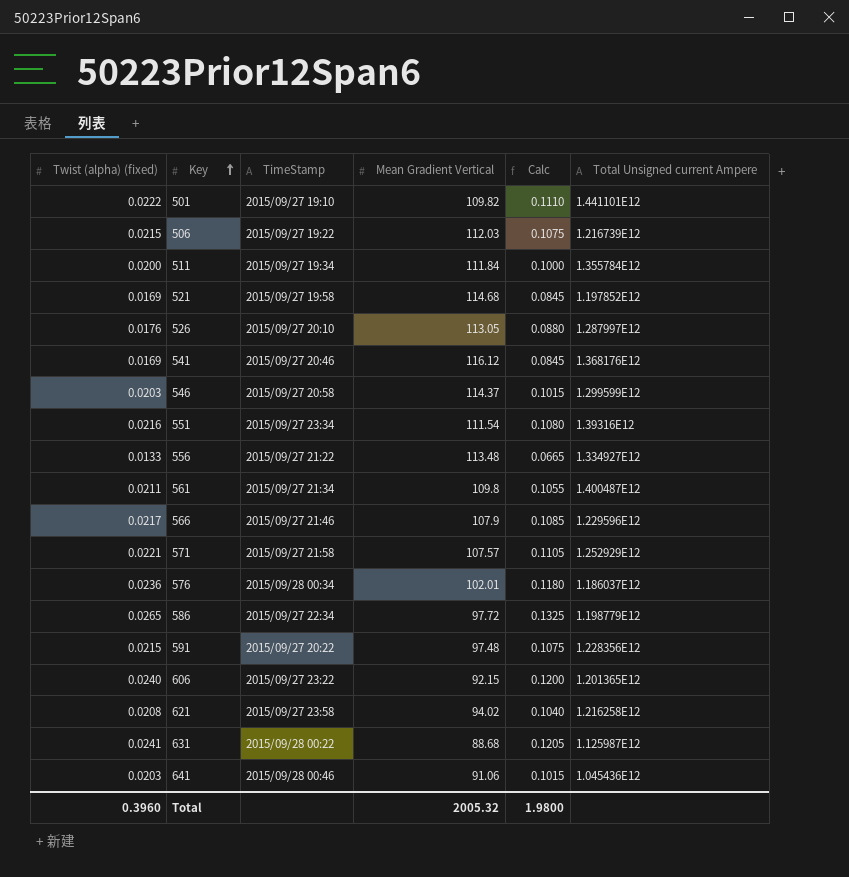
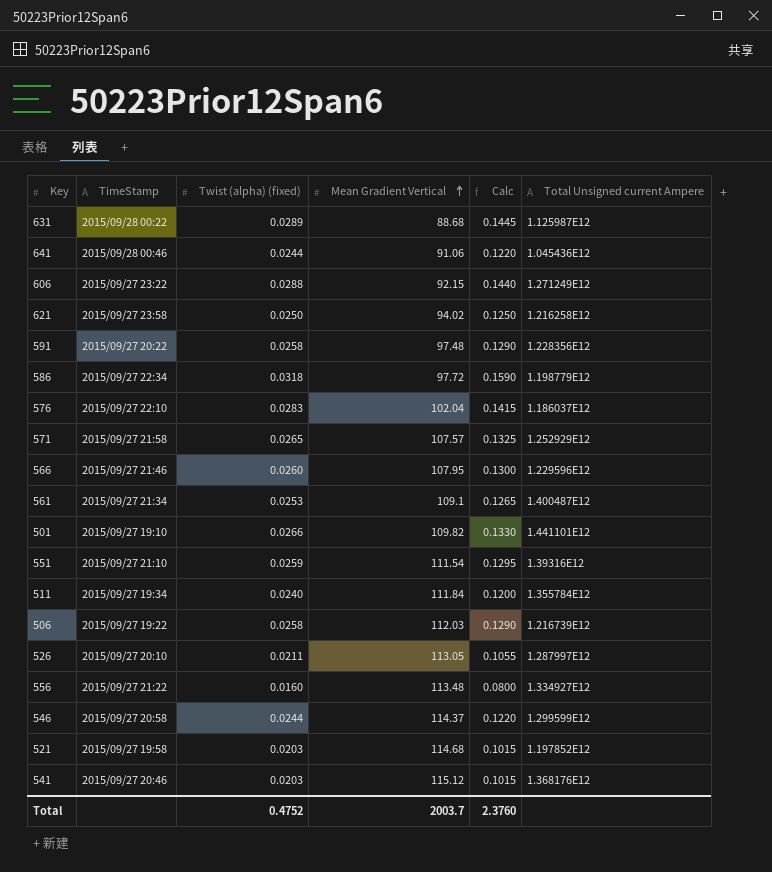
row order: Key ascending -> Mean Gradient Vertical ascending
column Twist (alpha) (fixed) | position: 1 -> 3
631 | Twist (alpha) (fixed): 0.0241 -> 0.0289
631 | Calc: 0.1205 -> 0.1445
641 | Twist (alpha) (fixed): 0.0203 -> 0.0244
641 | Calc: 0.1015 -> 0.1220
606 | Twist (alpha) (fixed): 0.0240 -> 0.0288
606 | Calc: 0.1200 -> 0.1440
606 | Total Unsigned current Ampere: 1.201365E12 -> 1.271249E12
621 | Twist (alpha) (fixed): 0.0208 -> 0.0250
621 | Calc: 0.1040 -> 0.1250
591 | Twist (alpha) (fixed): 0.0215 -> 0.0258
591 | Calc: 0.1075 -> 0.1290
586 | Twist (alpha) (fixed): 0.0265 -> 0.0318
586 | Calc: 0.1325 -> 0.1590
576 | TimeStamp: 2015/09/28 00:34 -> 2015/09/27 22:10
576 | Twist (alpha) (fixed): 0.0236 -> 0.0283
576 | Mean Gradient Vertical: 102.01 -> 102.04
576 | Calc: 0.1180 -> 0.1415
571 | Twist (alpha) (fixed): 0.0221 -> 0.0265
571 | Calc: 0.1105 -> 0.1325
566 | Twist (alpha) (fixed): 0.0217 -> 0.0260
566 | Mean Gradient Vertical: 107.9 -> 107.95
566 | Calc: 0.1085 -> 0.1300
561 | Twist (alpha) (fixed): 0.0211 -> 0.0253
561 | Mean Gradient Vertical: 109.8 -> 109.1
561 | Calc: 0.1055 -> 0.1265
501 | Twist (alpha) (fixed): 0.0222 -> 0.0266
501 | Calc: 0.1110 -> 0.1330
551 | TimeStamp: 2015/09/27 23:34 -> 2015/09/27 21:10
551 | Twist (alpha) (fixed): 0.0216 -> 0.0259
551 | Calc: 0.1080 -> 0.1295
511 | Twist (alpha) (fixed): 0.0200 -> 0.0240
511 | Calc: 0.1000 -> 0.1200
506 | Twist (alpha) (fixed): 0.0215 -> 0.0258
506 | Calc: 0.1075 -> 0.1290
526 | Twist (alpha) (fixed): 0.0176 -> 0.0211
526 | Calc: 0.0880 -> 0.1055
556 | Twist (alpha) (fixed): 0.0133 -> 0.0160
556 | Calc: 0.0665 -> 0.0800
546 | Twist (alpha) (fixed): 0.0203 -> 0.0244
546 | Calc: 0.1015 -> 0.1220
521 | Twist (alpha) (fixed): 0.0169 -> 0.0203
521 | Calc: 0.0845 -> 0.1015
541 | Twist (alpha) (fixed): 0.0169 -> 0.0203
541 | Mean Gradient Vertical: 116.12 -> 115.12
541 | Calc: 0.0845 -> 0.1015
Total | Twist (alpha) (fixed): 0.3960 -> 0.4752
Total | Mean Gradient Vertical: 2005.32 -> 2003.7
Total | Calc: 1.9800 -> 2.3760

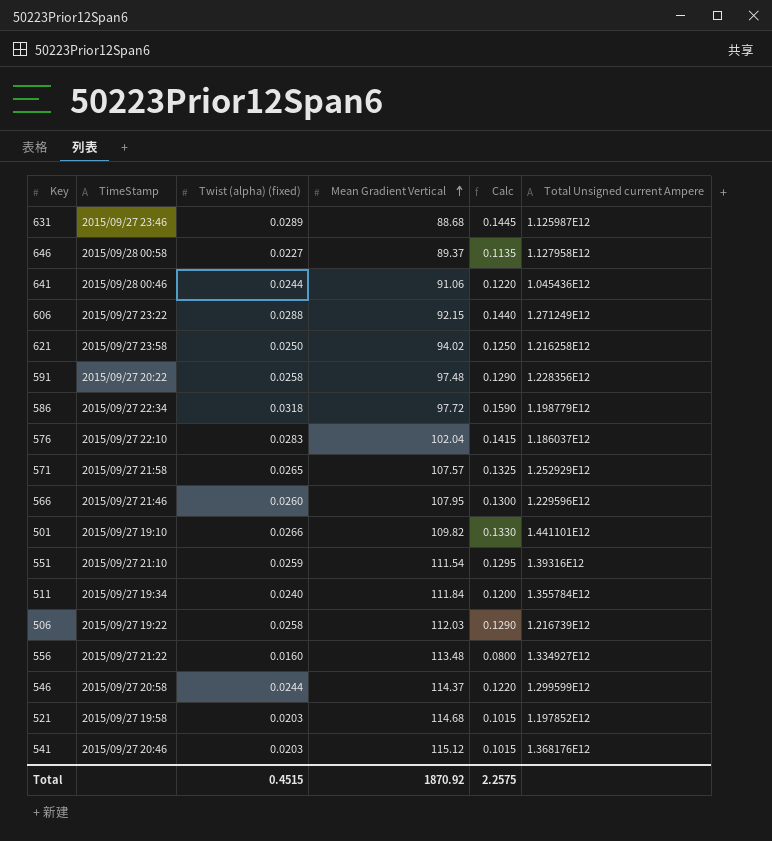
row 561: 2015/09/27 21:34 | 0.0253 | 109.1 | 0.1265 | 1.400487E12 -> none
row 526: 2015/09/27 20:10 | 0.0211 | 113.05 | 0.1055 | 1.287997E12 -> none
631 | TimeStamp: 2015/09/28 00:22 -> 2015/09/27 23:46
row 646: none -> 2015/09/28 00:58 | 0.0227 | 89.37 | 0.1135 | 1.127958E12
Total | Twist (alpha) (fixed): 0.4752 -> 0.4515
Total | Mean Gradient Vertical: 2003.7 -> 1870.92
Total | Calc: 2.3760 -> 2.2575

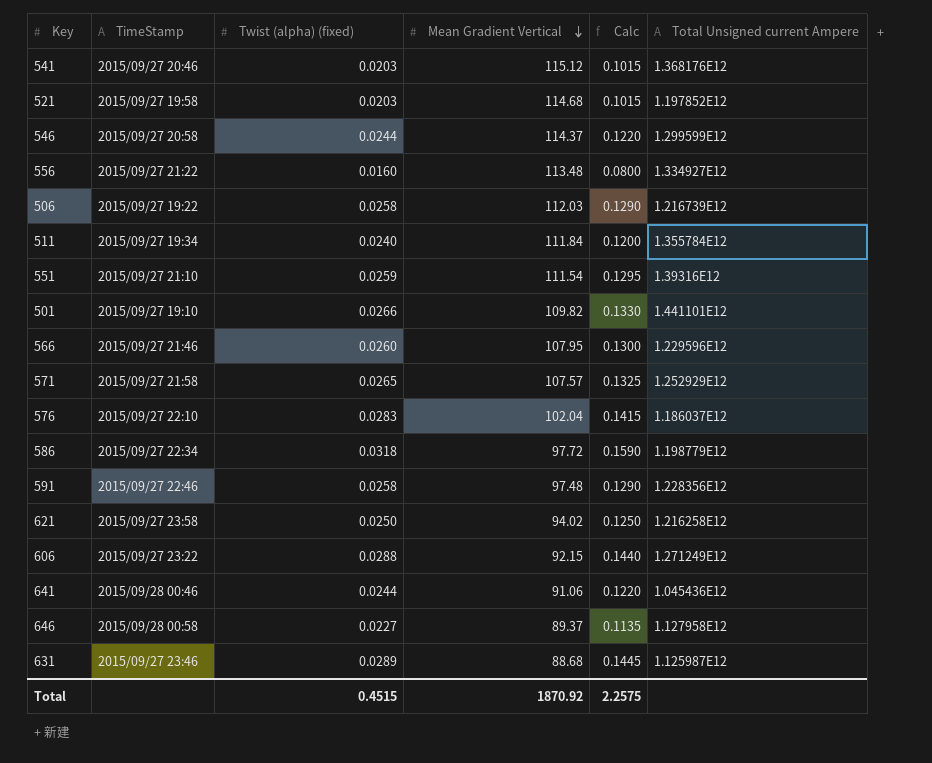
row order: Mean Gradient Vertical ascending -> Mean Gradient Vertical descending
591 | TimeStamp: 2015/09/27 20:22 -> 2015/09/27 22:46

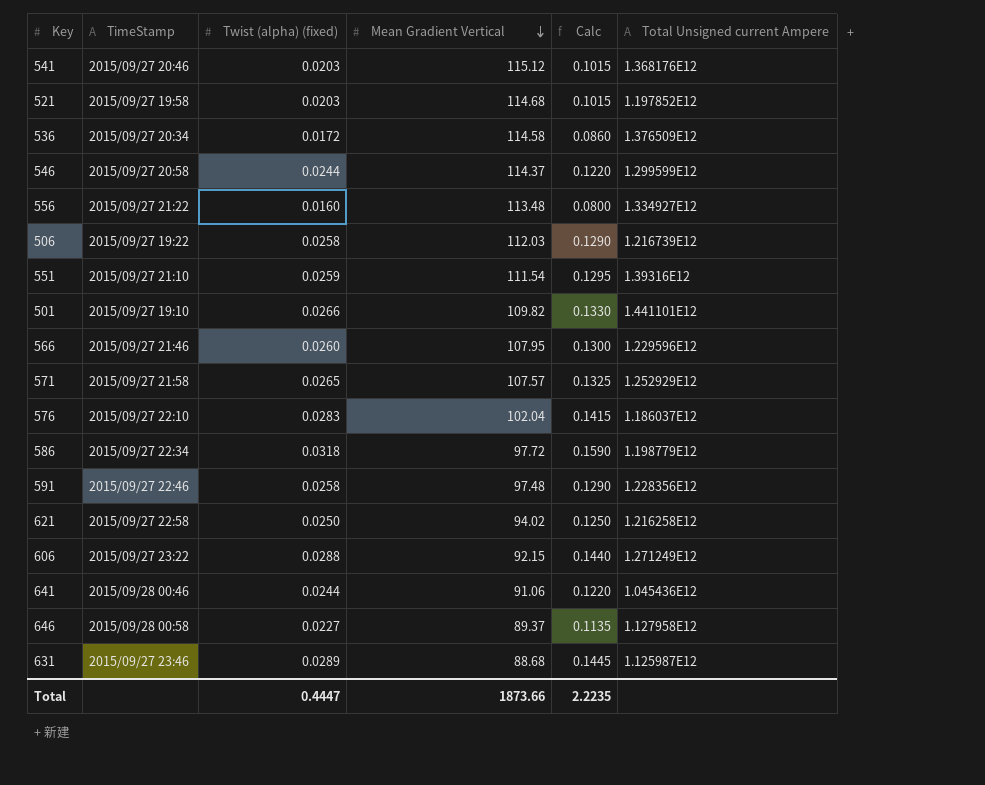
row 511: 2015/09/27 19:34 | 0.0240 | 111.84 | 0.1200 | 1.355784E12 -> none
row 536: none -> 2015/09/27 20:34 | 0.0172 | 114.58 | 0.0860 | 1.376509E12
621 | TimeStamp: 2015/09/27 23:58 -> 2015/09/27 22:58
Total | Twist (alpha) (fixed): 0.4515 -> 0.4447
Total | Mean Gradient Vertical: 1870.92 -> 1873.66
Total | Calc: 2.2575 -> 2.2235

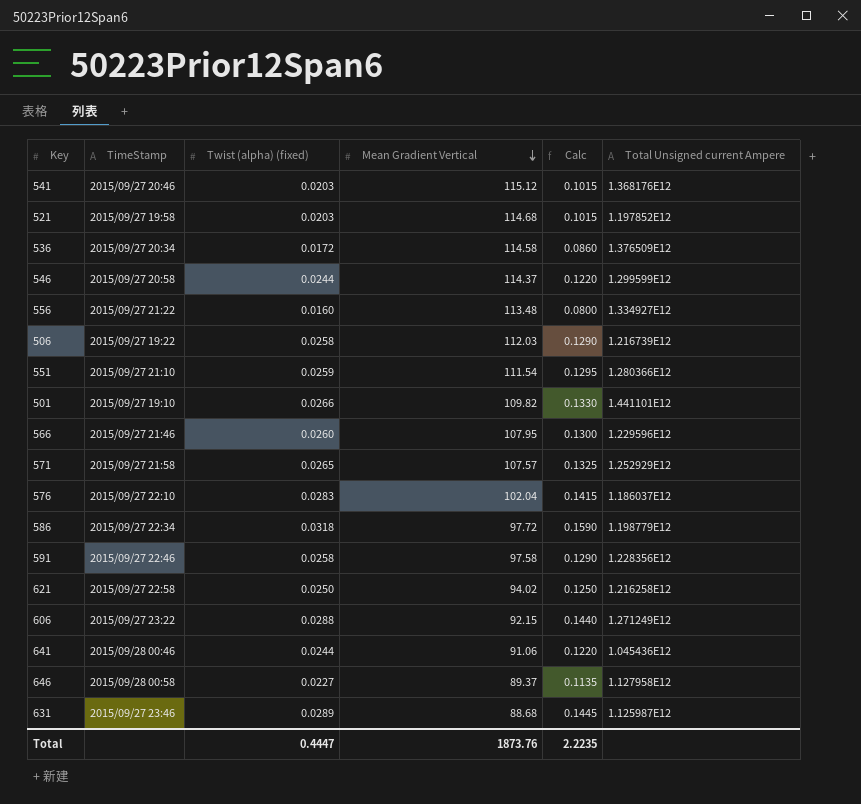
551 | Total Unsigned current Ampere: 1.39316E12 -> 1.280366E12
591 | Mean Gradient Vertical: 97.48 -> 97.58
Total | Mean Gradient Vertical: 1873.66 -> 1873.76

